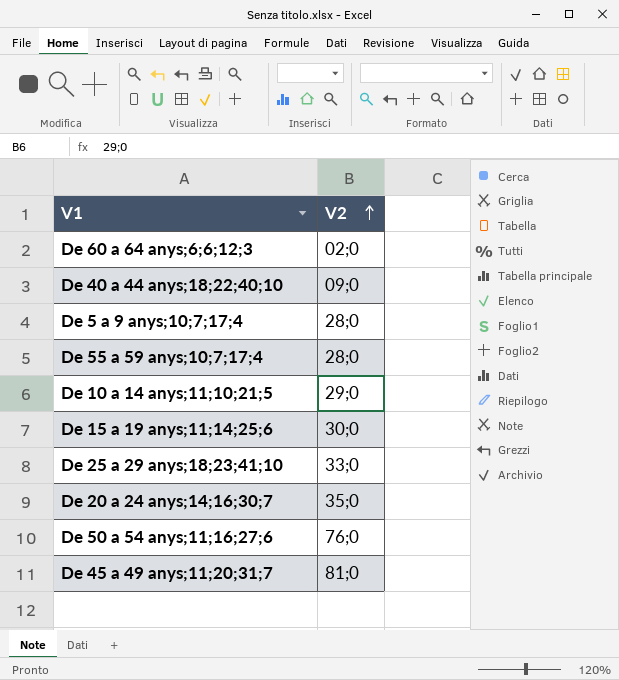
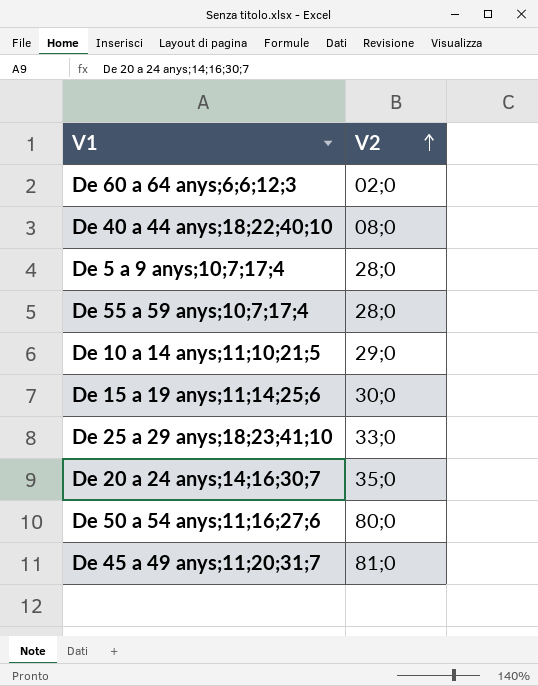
De 40 a 44 anys;18;22;40;10 | V2: 09;0 -> 08;0
De 50 a 54 anys;11;16;27;6 | V2: 76;0 -> 80;0

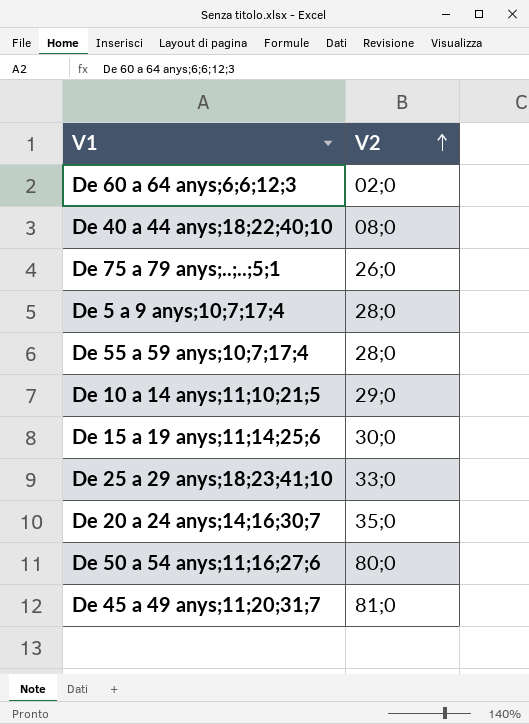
row De 75 a 79 anys;..;..;5;1: none -> 26;0

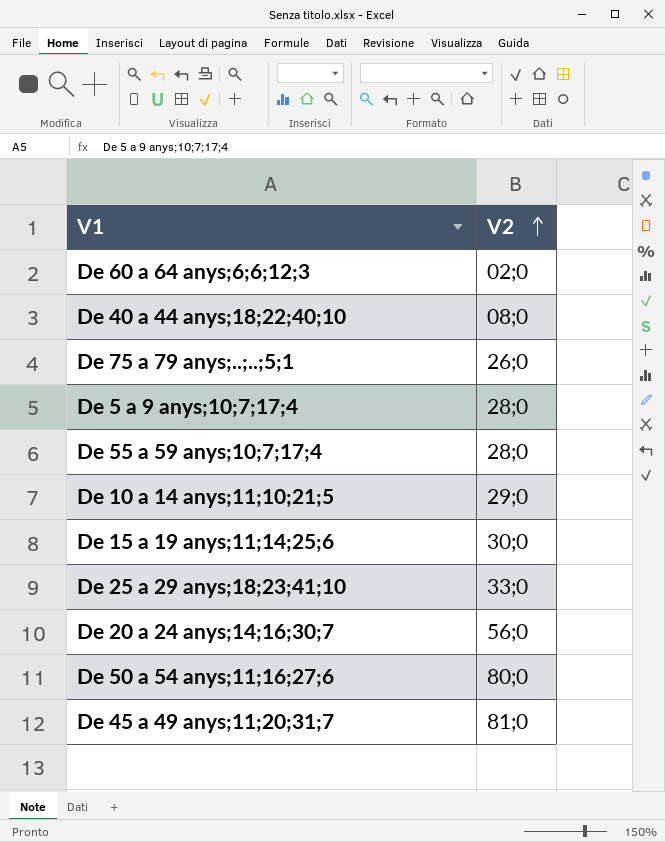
De 20 a 24 anys;14;16;30;7 | V2: 35;0 -> 56;0

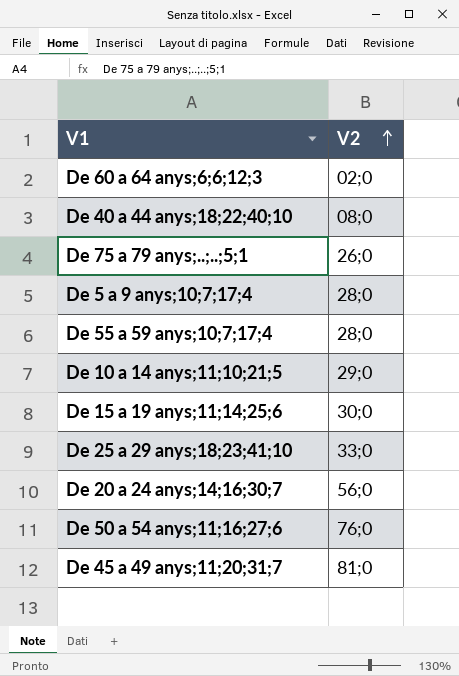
De 50 a 54 anys;11;16;27;6 | V2: 80;0 -> 76;0

